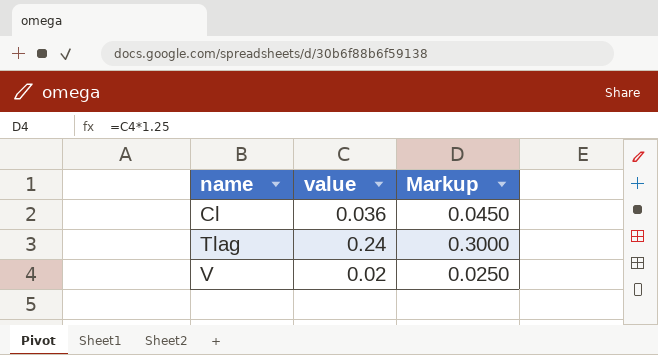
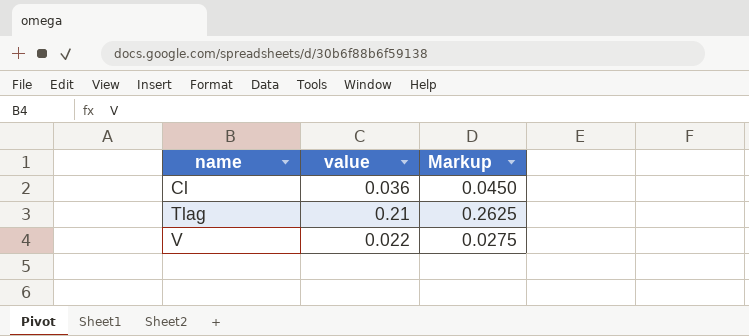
Tlag | value: 0.24 -> 0.21
Tlag | Markup: 0.3000 -> 0.2625
V | value: 0.02 -> 0.022
V | Markup: 0.0250 -> 0.0275

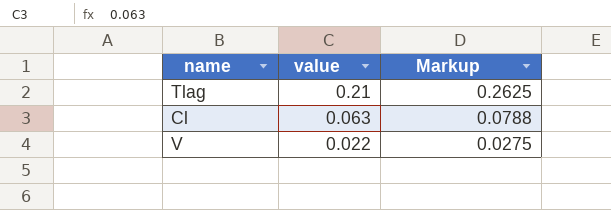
row order: name ascending -> value descending
Cl | value: 0.036 -> 0.063
Cl | Markup: 0.0450 -> 0.0788

